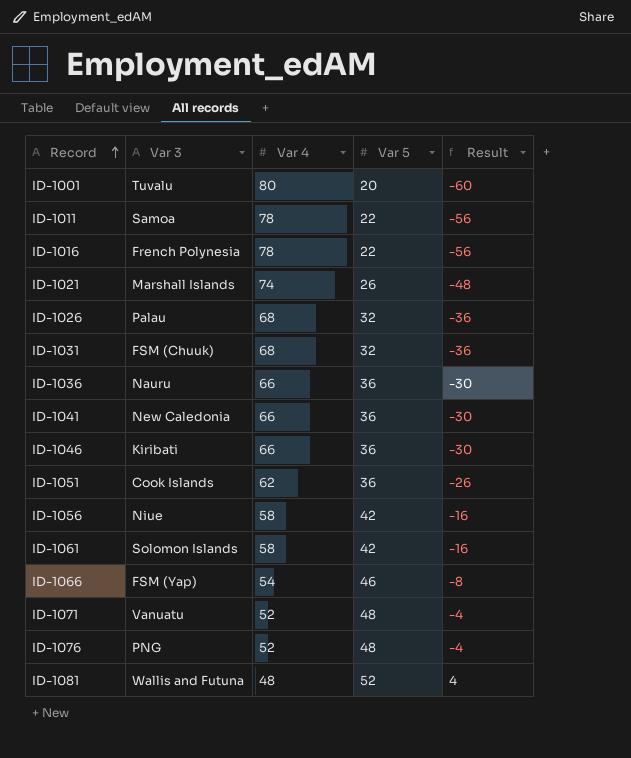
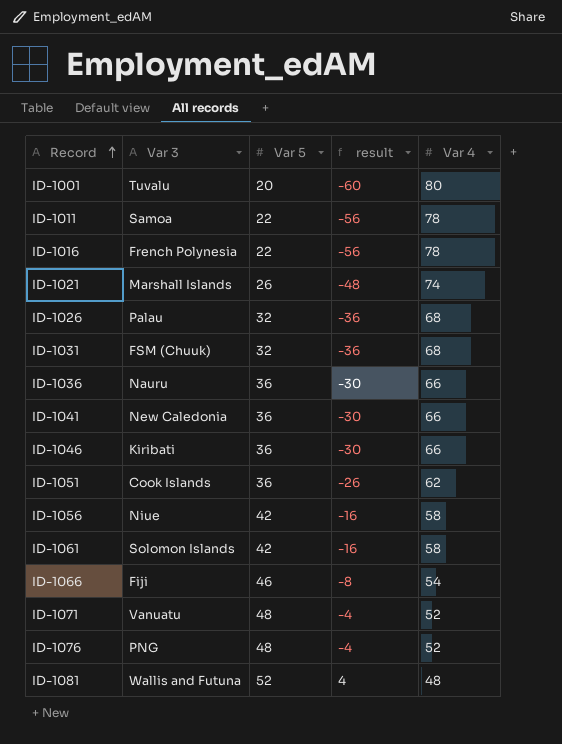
column name: Result -> result
column Var 4 | position: 3 -> 5
ID-1066 | Var 3: FSM (Yap) -> Fiji

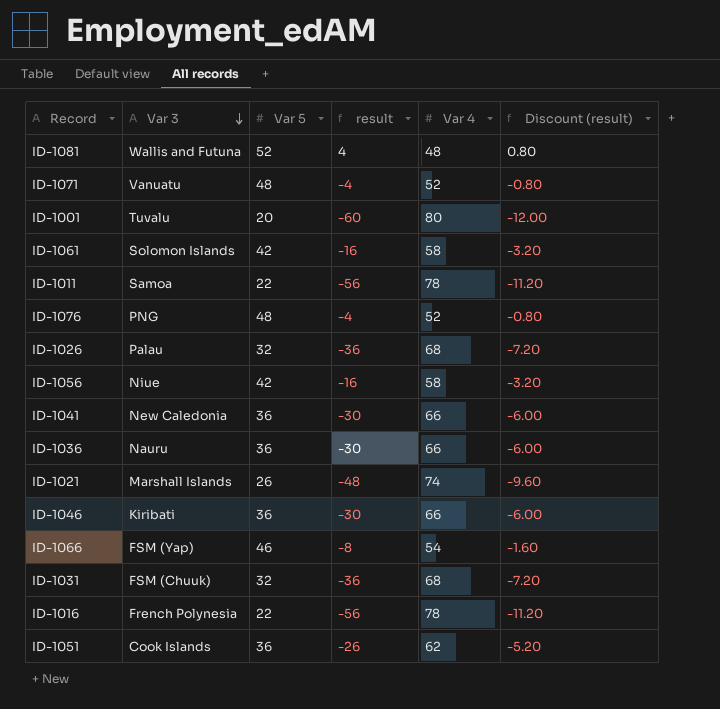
row order: Record ascending -> Var 3 descending
column Discount (result) | formula: none -> [result] * 0.2
ID-1066 | Var 3: Fiji -> FSM (Yap)

